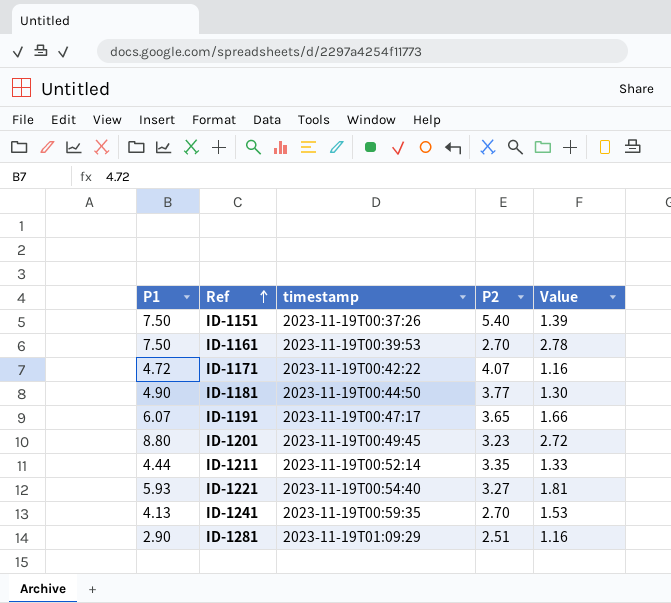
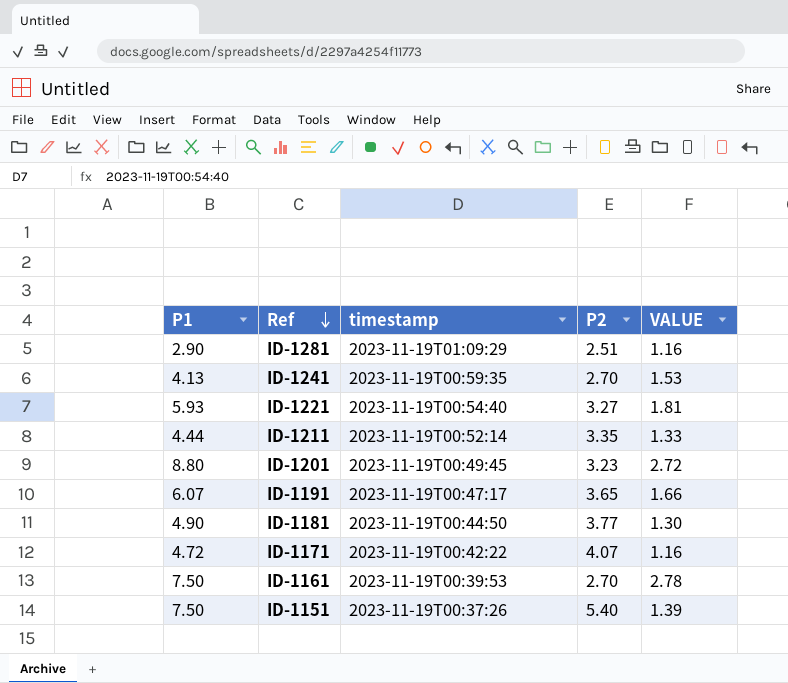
row order: Ref ascending -> Ref descending
column name: Value -> VALUE

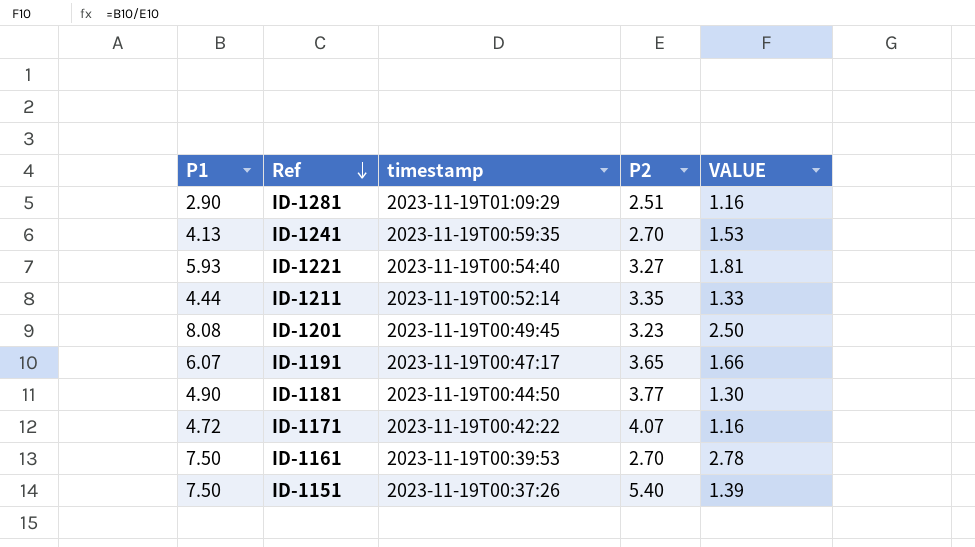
ID-1201 | P1: 8.80 -> 8.08
ID-1201 | VALUE: 2.72 -> 2.50

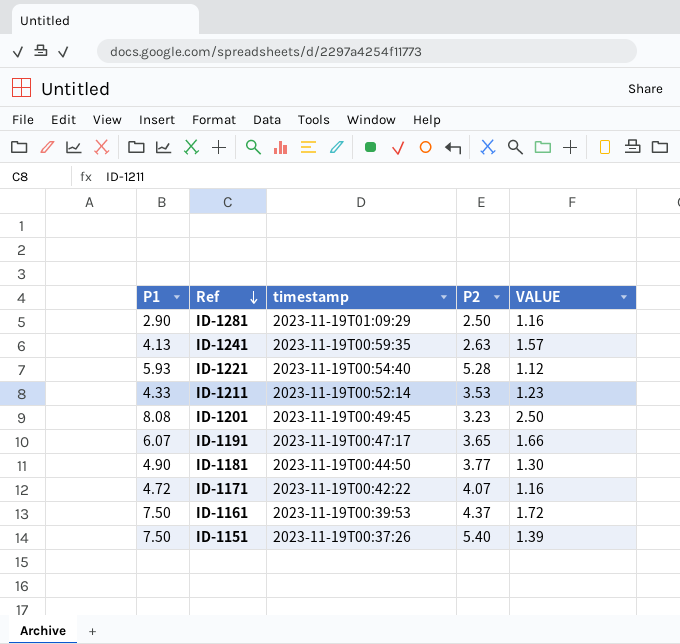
ID-1281 | P2: 2.51 -> 2.50
ID-1241 | P2: 2.70 -> 2.63
ID-1241 | VALUE: 1.53 -> 1.57
ID-1221 | P2: 3.27 -> 5.28
ID-1221 | VALUE: 1.81 -> 1.12
ID-1211 | P1: 4.44 -> 4.33
ID-1211 | P2: 3.35 -> 3.53
ID-1211 | VALUE: 1.33 -> 1.23
ID-1161 | P2: 2.70 -> 4.37
ID-1161 | VALUE: 2.78 -> 1.72

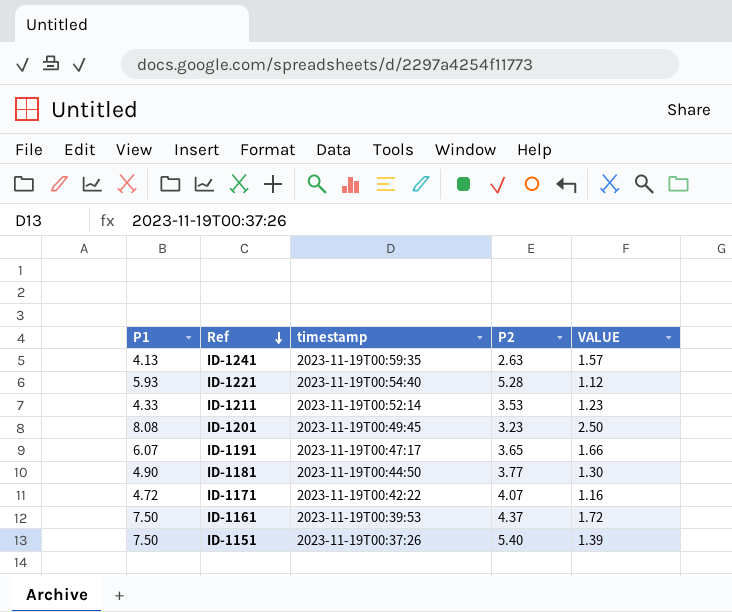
row ID-1281: 2.90 | 2023-11-19T01:09:29 | 2.50 | 1.16 -> none

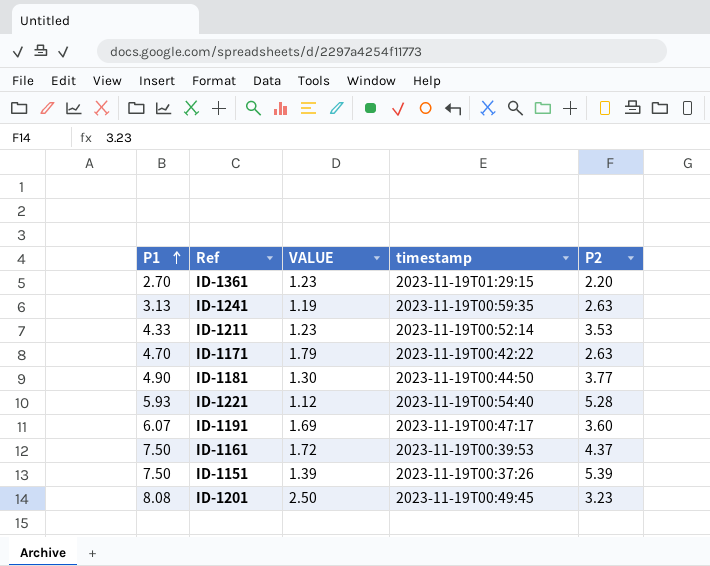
row order: Ref descending -> P1 ascending
column VALUE | position: 5 -> 3
row ID-1361: none -> 2.70 | 1.23 | 2023-11-19T01:29:15 | 2.20
ID-1241 | P1: 4.13 -> 3.13
ID-1241 | VALUE: 1.57 -> 1.19
ID-1171 | P1: 4.72 -> 4.70
ID-1171 | VALUE: 1.16 -> 1.79
ID-1171 | P2: 4.07 -> 2.63
ID-1191 | VALUE: 1.66 -> 1.69
ID-1191 | P2: 3.65 -> 3.60
ID-1151 | P2: 5.40 -> 5.39

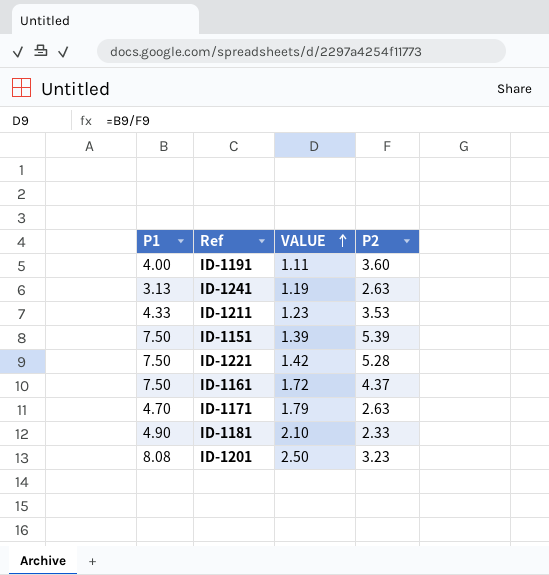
row order: P1 ascending -> VALUE ascending
column timestamp | position: 4 -> none
row ID-1361: 2.70 | 1.23 | 2023-11-19T01:29:15 | 2.20 -> none
ID-1191 | P1: 6.07 -> 4.00
ID-1191 | VALUE: 1.69 -> 1.11
ID-1221 | P1: 5.93 -> 7.50
ID-1221 | VALUE: 1.12 -> 1.42
ID-1181 | VALUE: 1.30 -> 2.10
ID-1181 | P2: 3.77 -> 2.33

